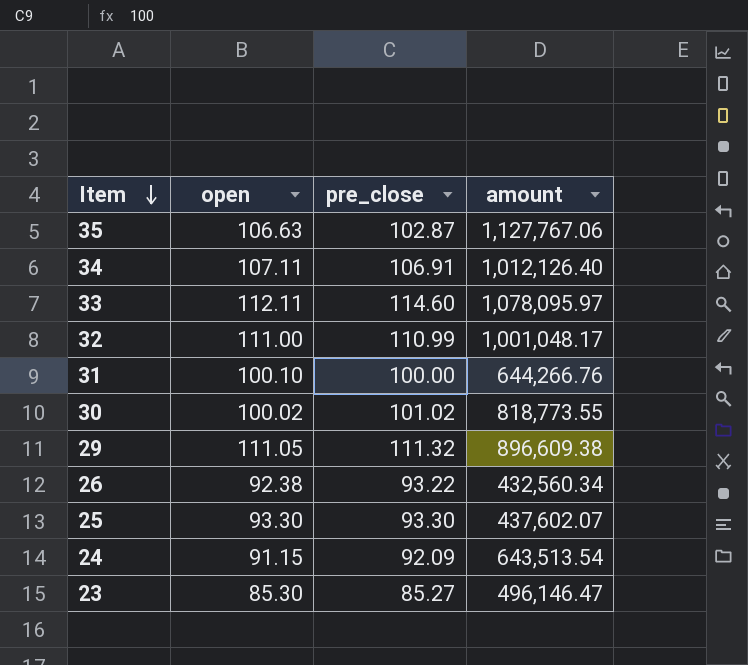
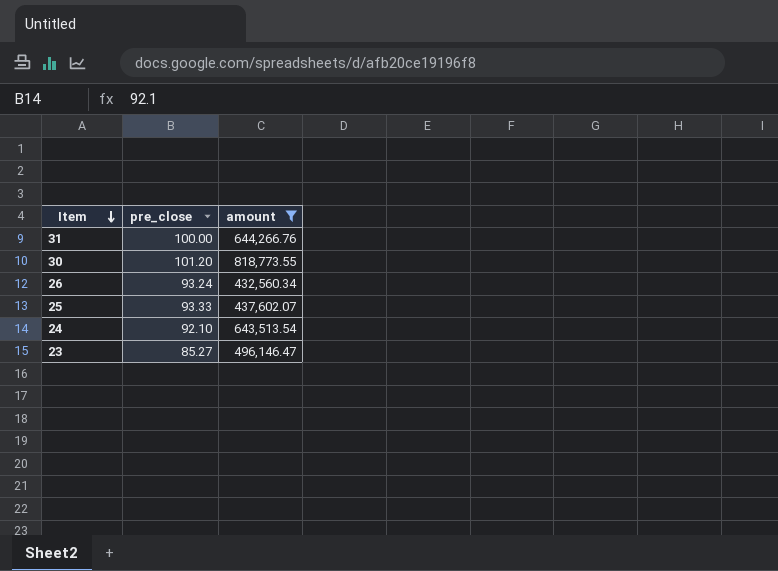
filter: none -> amount <= 818,773.55
column open | position: 2 -> none
30 | pre_close: 101.02 -> 101.20
26 | pre_close: 93.22 -> 93.24
25 | pre_close: 93.30 -> 93.33
24 | pre_close: 92.09 -> 92.10

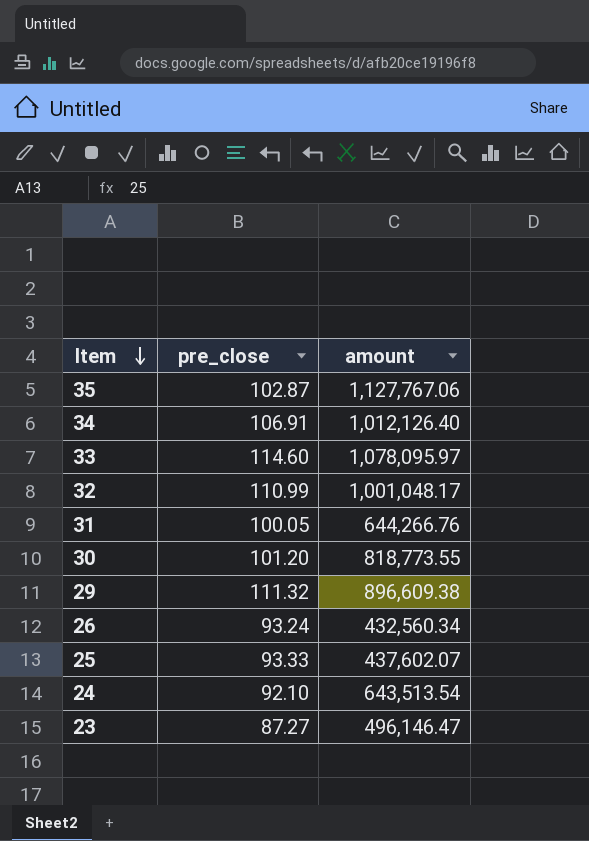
filter: amount <= 818,773.55 -> none
31 | pre_close: 100.00 -> 100.05
23 | pre_close: 85.27 -> 87.27

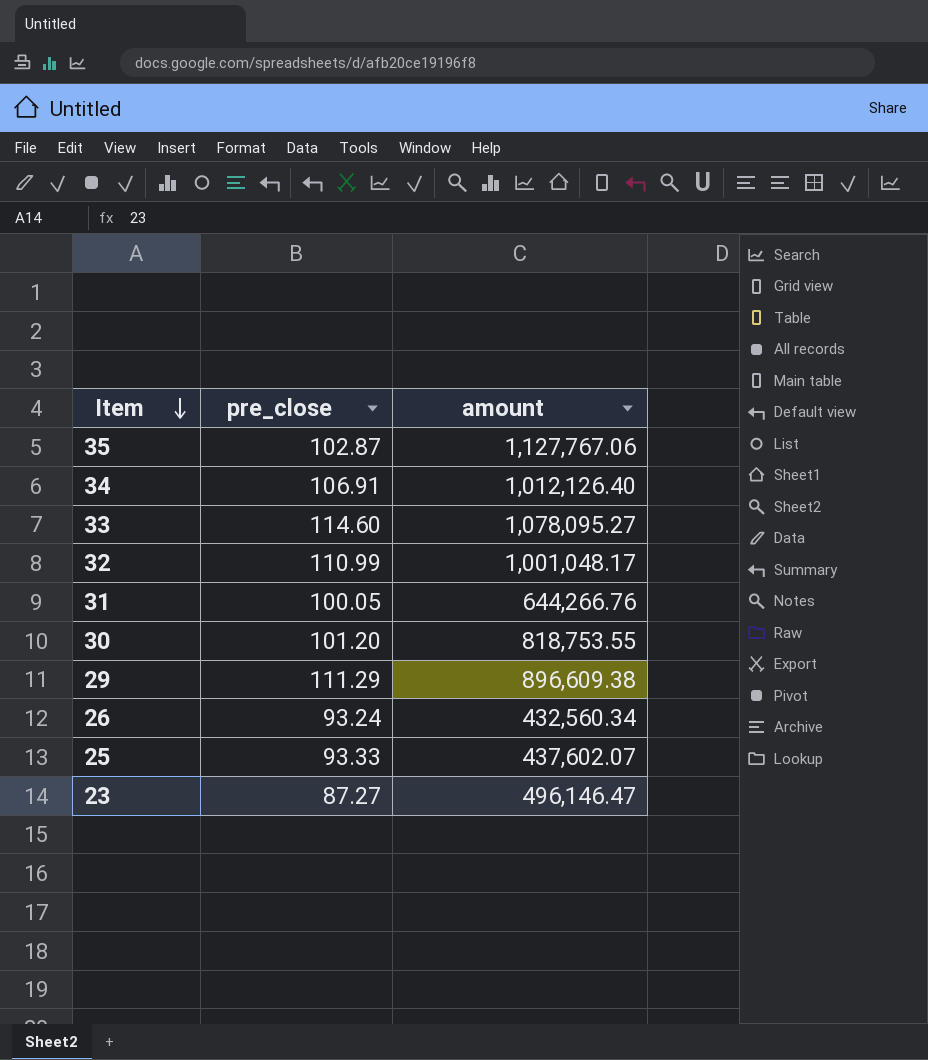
row 24: 92.10 | 643,513.54 -> none
33 | amount: 1,078,095.97 -> 1,078,095.27
30 | amount: 818,773.55 -> 818,753.55
29 | pre_close: 111.32 -> 111.29

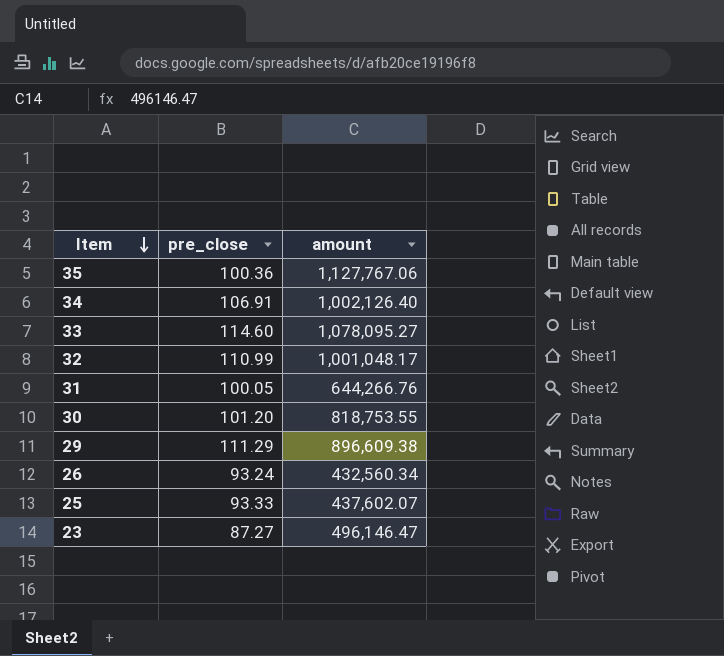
35 | pre_close: 102.87 -> 100.36
34 | amount: 1,012,126.40 -> 1,002,126.40

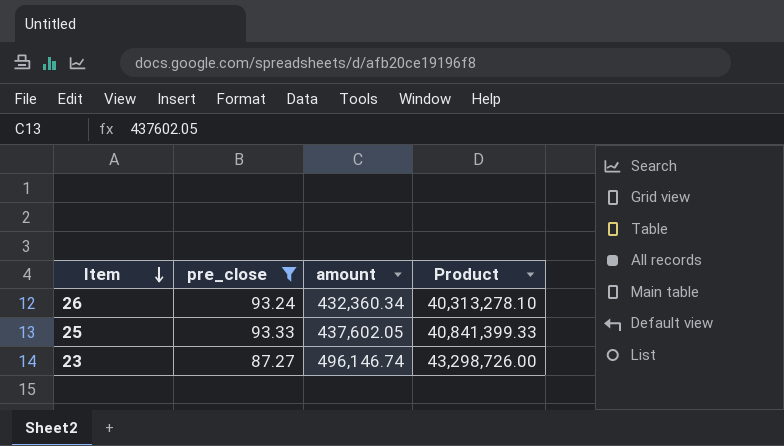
filter: none -> pre_close <= 93.33
column Product | formula: none -> [pre_close] * [amount]
26 | amount: 432,560.34 -> 432,360.34
25 | amount: 437,602.07 -> 437,602.05
23 | amount: 496,146.47 -> 496,146.74

